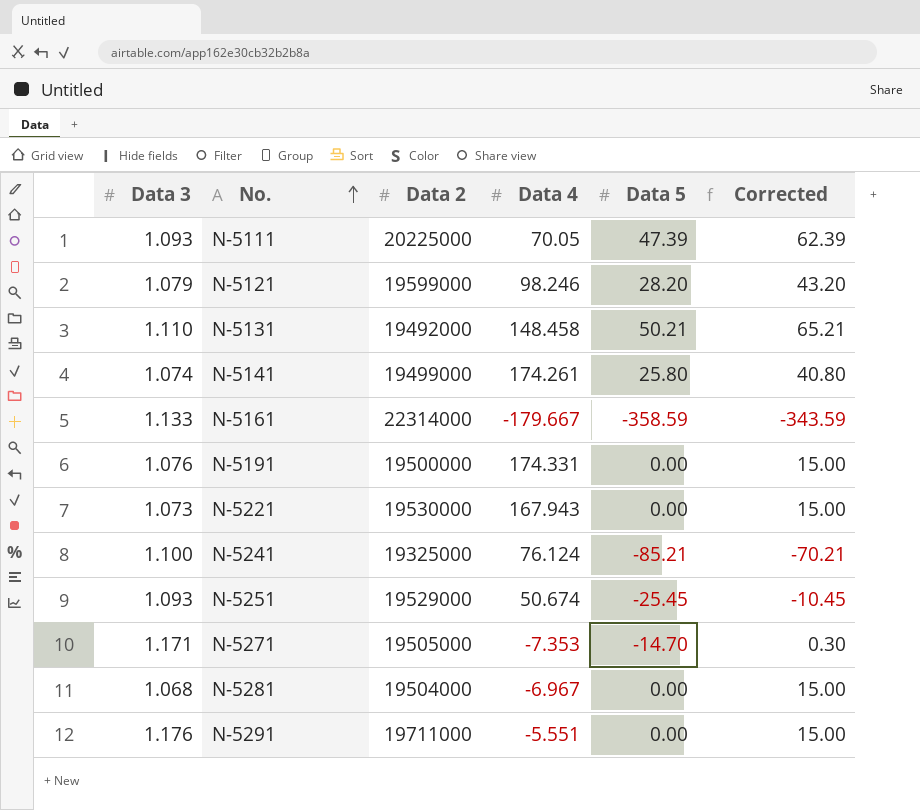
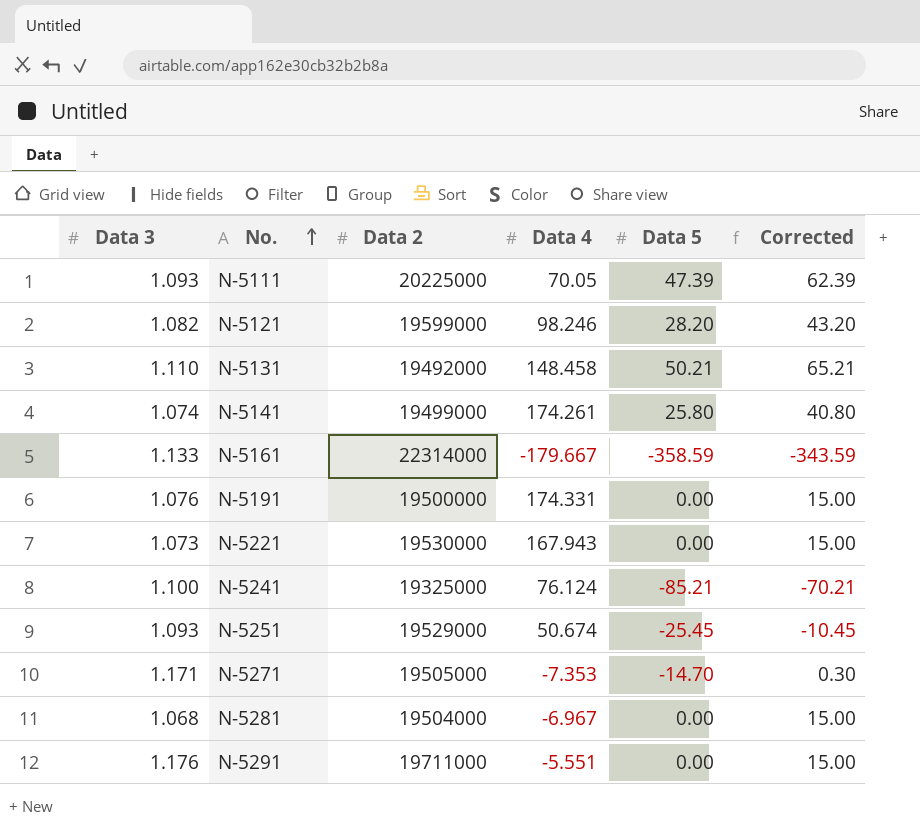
N-5121 | Data 3: 1.079 -> 1.082

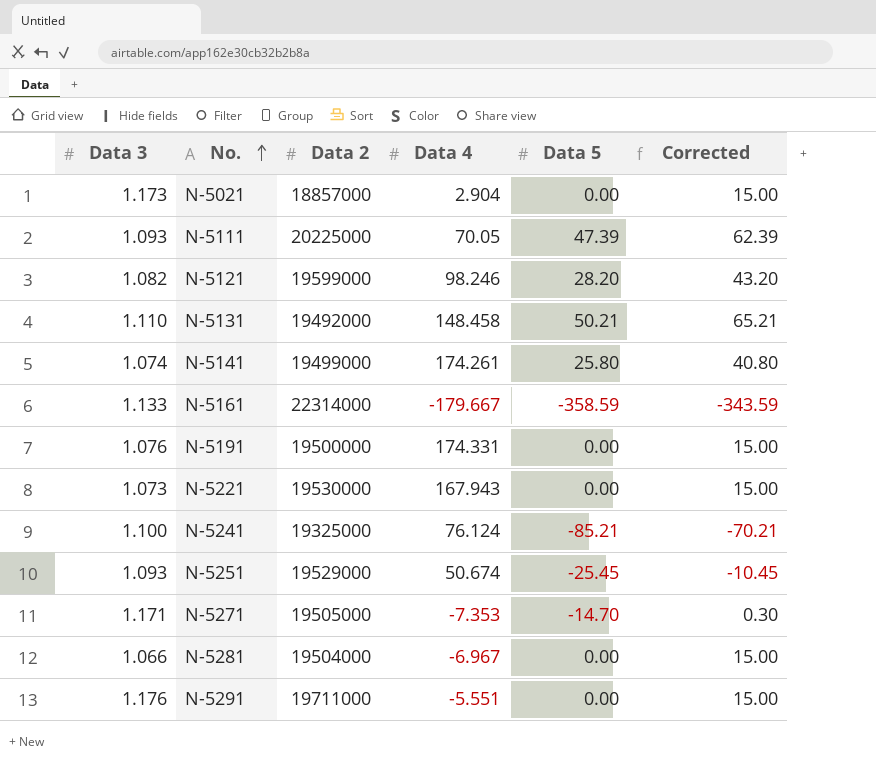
row N-5021: none -> 1.173 | 18857000 | 2.904 | 0.00 | 15.00
N-5281 | Data 3: 1.068 -> 1.066

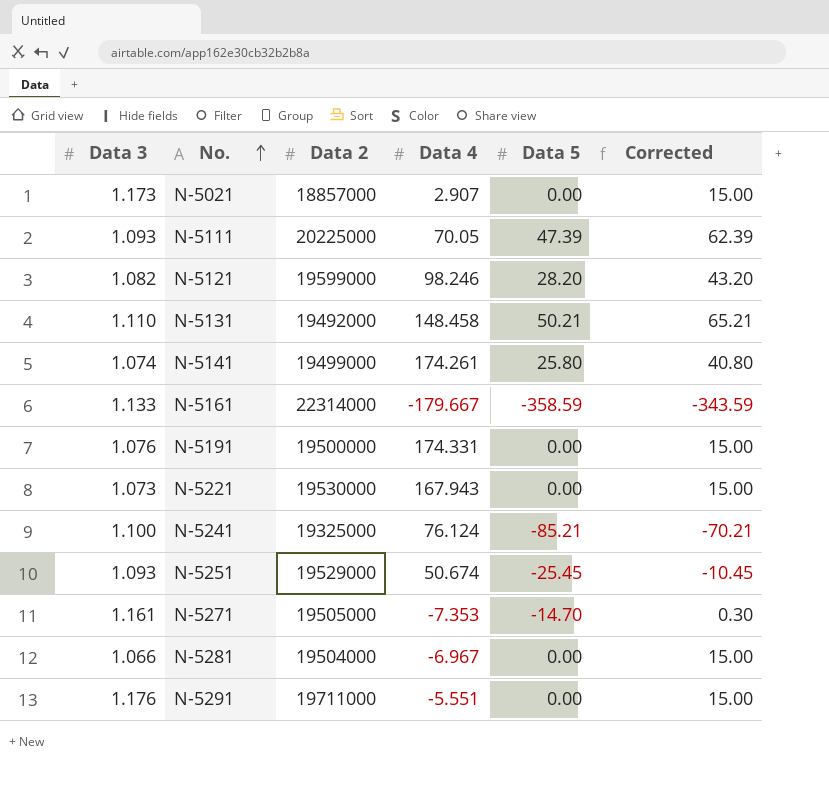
N-5021 | Data 4: 2.904 -> 2.907
N-5271 | Data 3: 1.171 -> 1.161

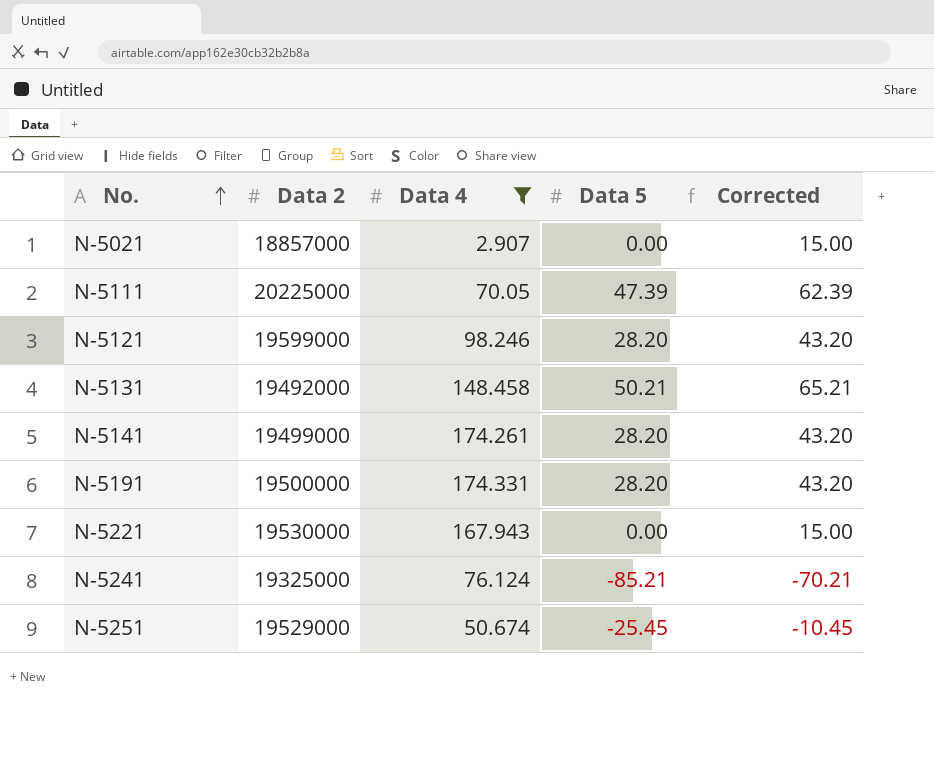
filter: none -> Data 4 >= 2.907
column Data 3 | position: 1 -> none
N-5141 | Data 5: 25.80 -> 28.20
N-5141 | Corrected: 40.80 -> 43.20
N-5191 | Data 5: 0.00 -> 28.20
N-5191 | Corrected: 15.00 -> 43.20

